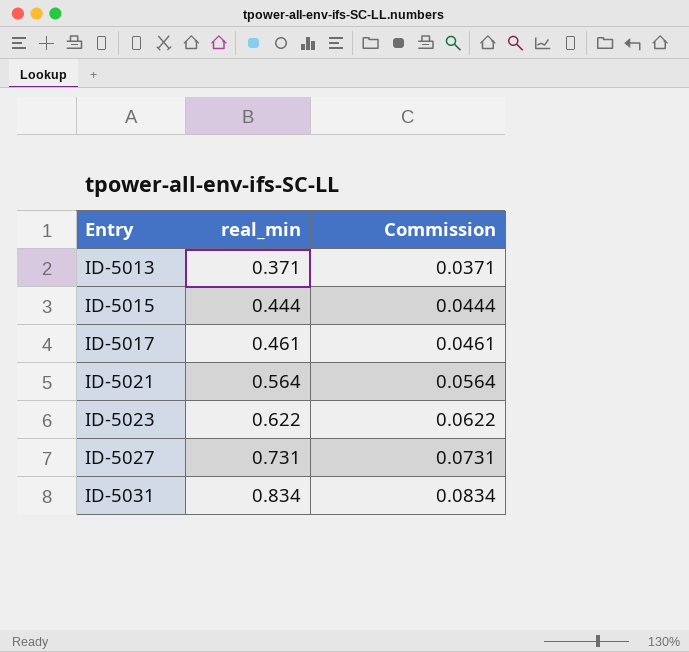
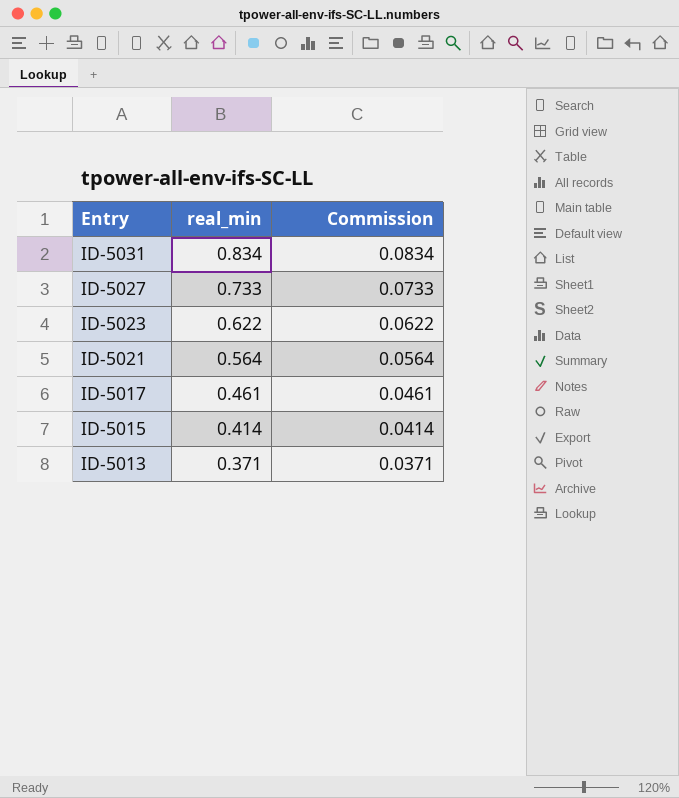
row order: Entry ascending -> Entry descending
ID-5027 | real_min: 0.731 -> 0.733
ID-5027 | Commission: 0.0731 -> 0.0733
ID-5015 | real_min: 0.444 -> 0.414
ID-5015 | Commission: 0.0444 -> 0.0414

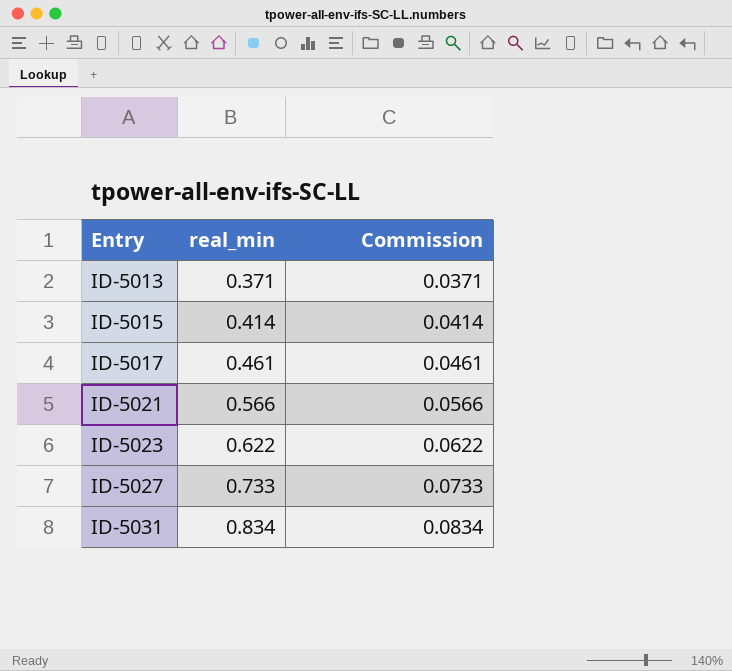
row order: Entry descending -> Entry ascending
ID-5021 | real_min: 0.564 -> 0.566
ID-5021 | Commission: 0.0564 -> 0.0566

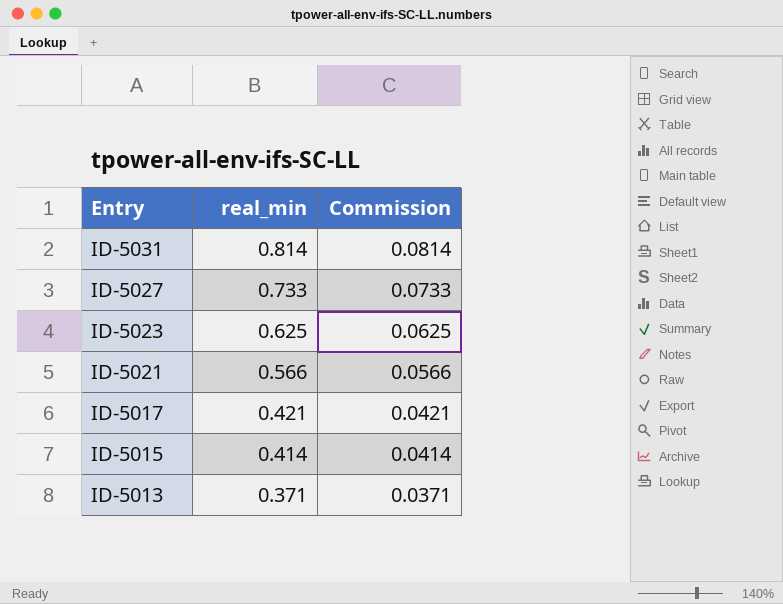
row order: Entry ascending -> Entry descending
ID-5031 | real_min: 0.834 -> 0.814
ID-5031 | Commission: 0.0834 -> 0.0814
ID-5023 | real_min: 0.622 -> 0.625
ID-5023 | Commission: 0.0622 -> 0.0625
ID-5017 | real_min: 0.461 -> 0.421
ID-5017 | Commission: 0.0461 -> 0.0421

